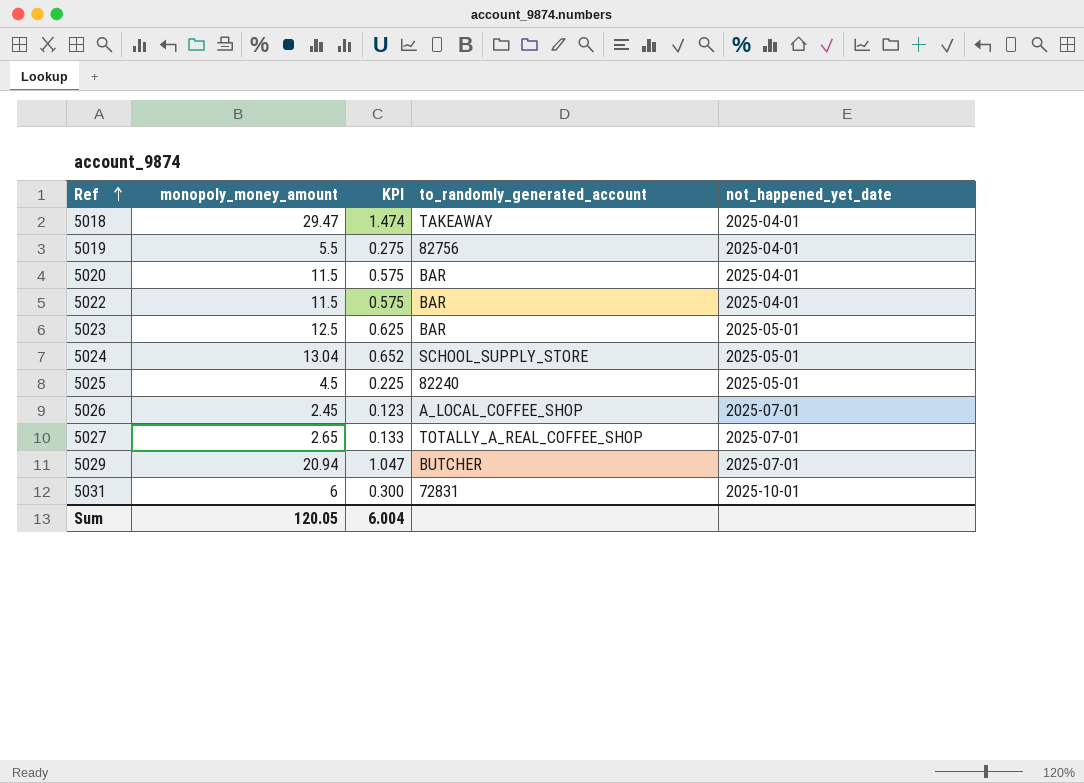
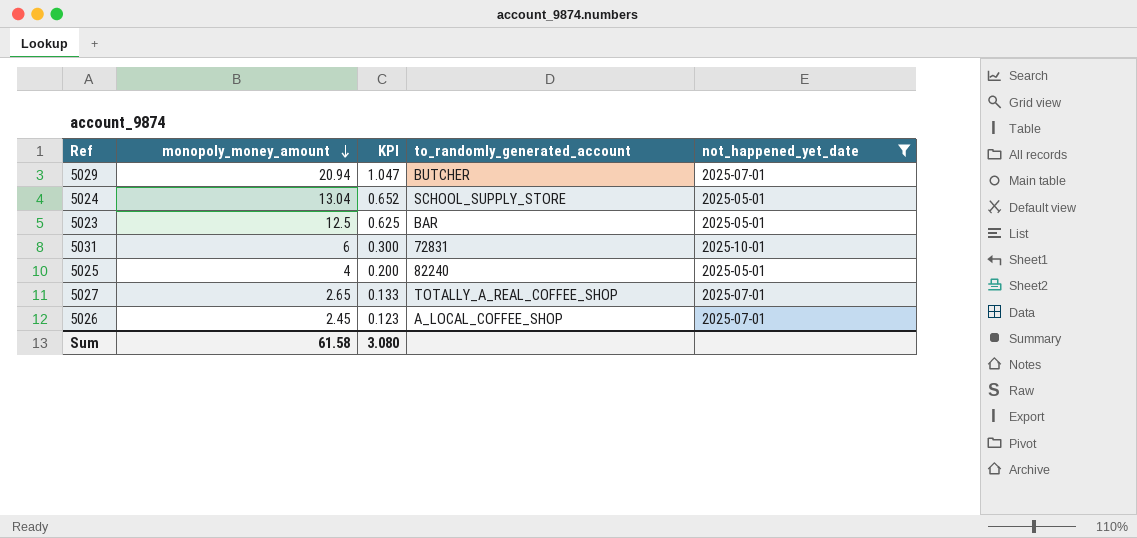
filter: none -> not_happened_yet_date != 2025-04-01
row order: Ref ascending -> monopoly_money_amount descending
5025 | monopoly_money_amount: 4.5 -> 4
5025 | KPI: 0.225 -> 0.200
Sum | monopoly_money_amount: 120.05 -> 61.58
Sum | KPI: 6.004 -> 3.080

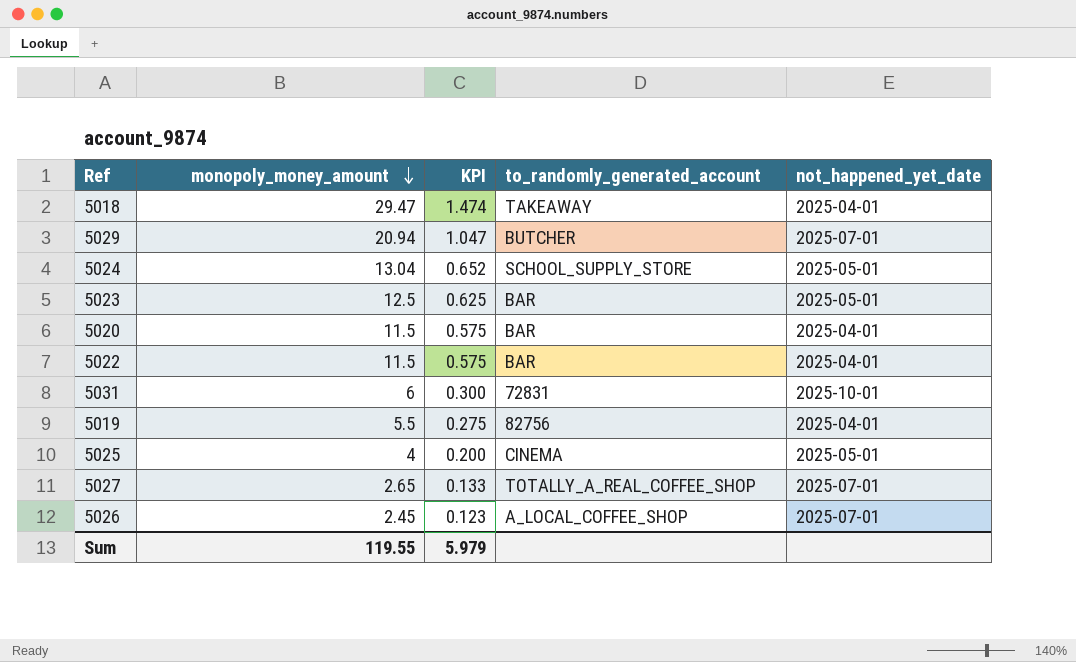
filter: not_happened_yet_date != 2025-04-01 -> none
5025 | to_randomly_generated_account: 82240 -> CINEMA
Sum | monopoly_money_amount: 61.58 -> 119.55
Sum | KPI: 3.080 -> 5.979

